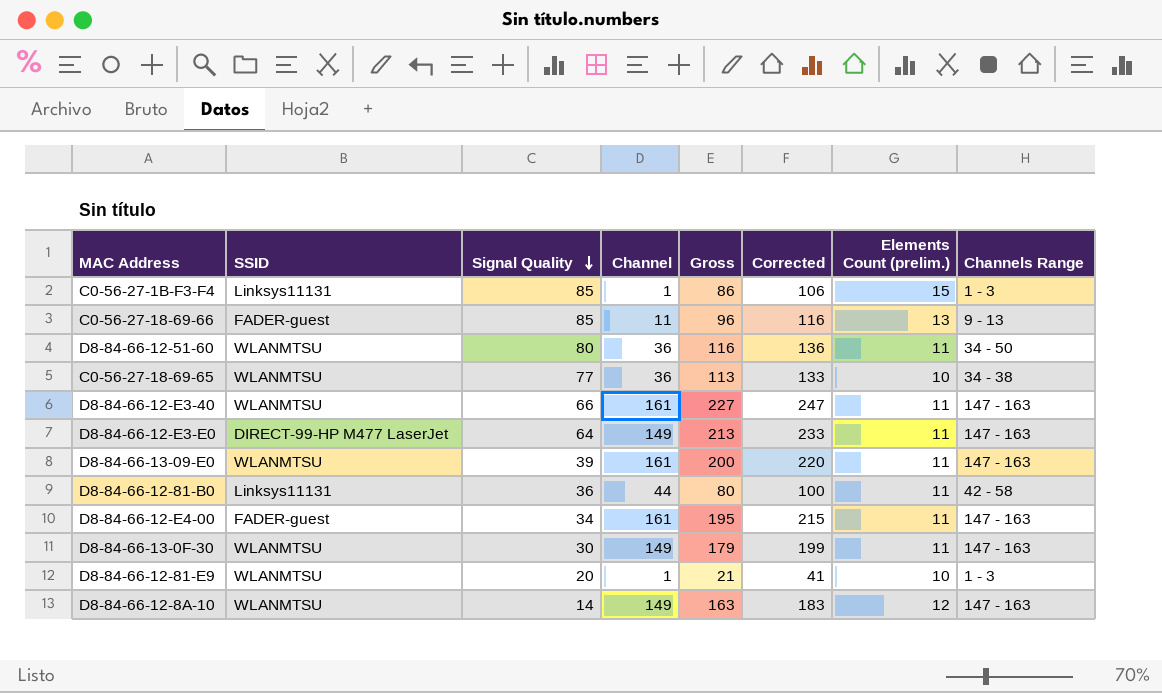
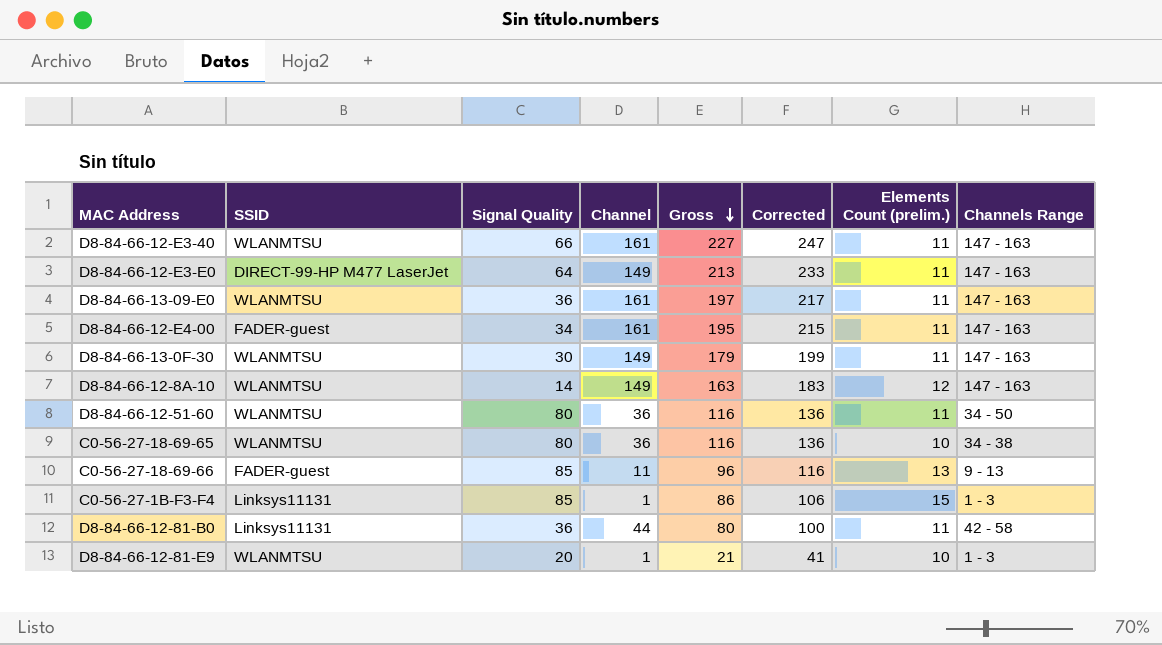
row order: Signal Quality descending -> Gross descending
D8-84-66-13-09-E0 | Signal Quality: 39 -> 36
D8-84-66-13-09-E0 | Gross: 200 -> 197
D8-84-66-13-09-E0 | Corrected: 220 -> 217
C0-56-27-18-69-65 | Signal Quality: 77 -> 80
C0-56-27-18-69-65 | Gross: 113 -> 116
C0-56-27-18-69-65 | Corrected: 133 -> 136

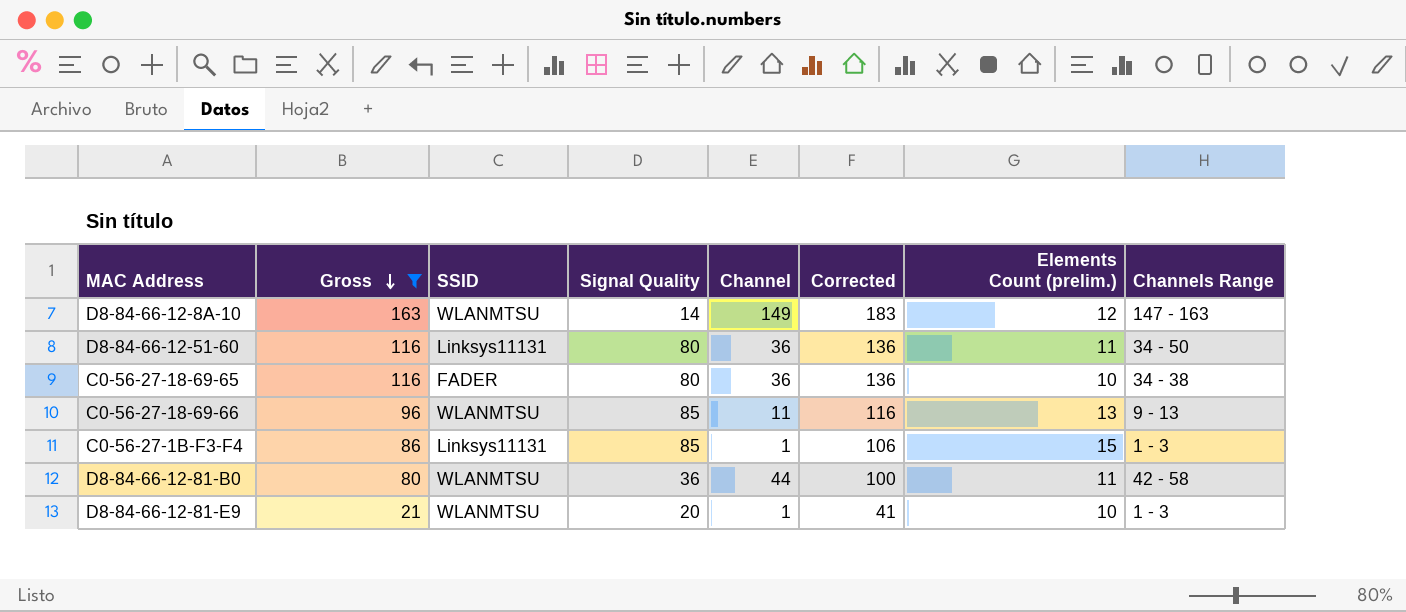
filter: none -> Gross <= 163
column Gross | position: 5 -> 2
D8-84-66-12-51-60 | SSID: WLANMTSU -> Linksys11131
C0-56-27-18-69-65 | SSID: WLANMTSU -> FADER
C0-56-27-18-69-66 | SSID: FADER-guest -> WLANMTSU
D8-84-66-12-81-B0 | SSID: Linksys11131 -> WLANMTSU

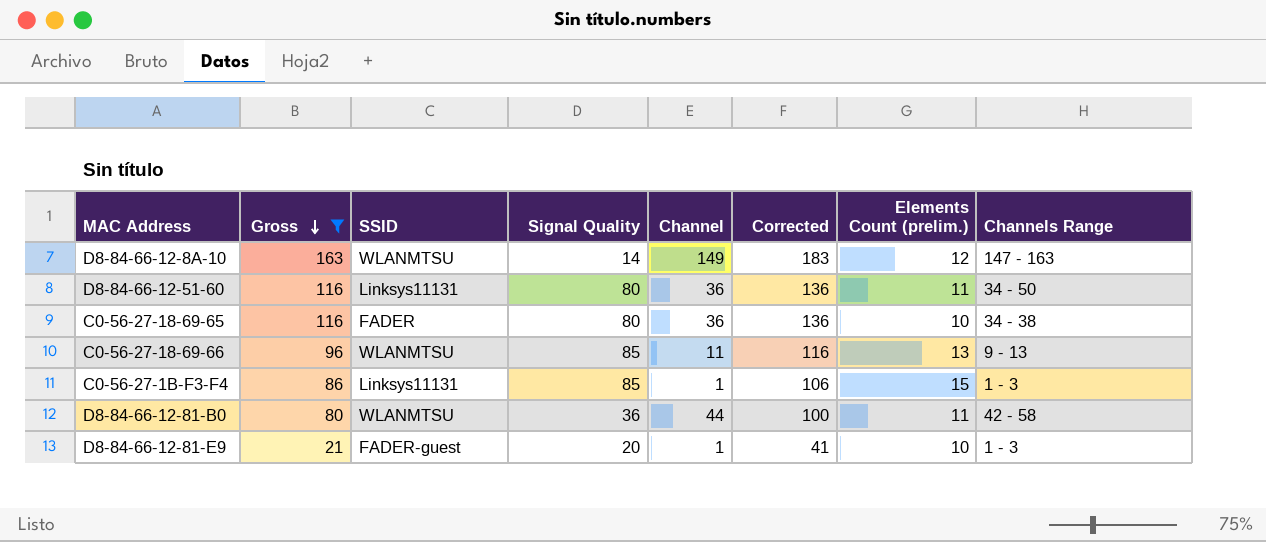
D8-84-66-12-81-E9 | SSID: WLANMTSU -> FADER-guest

